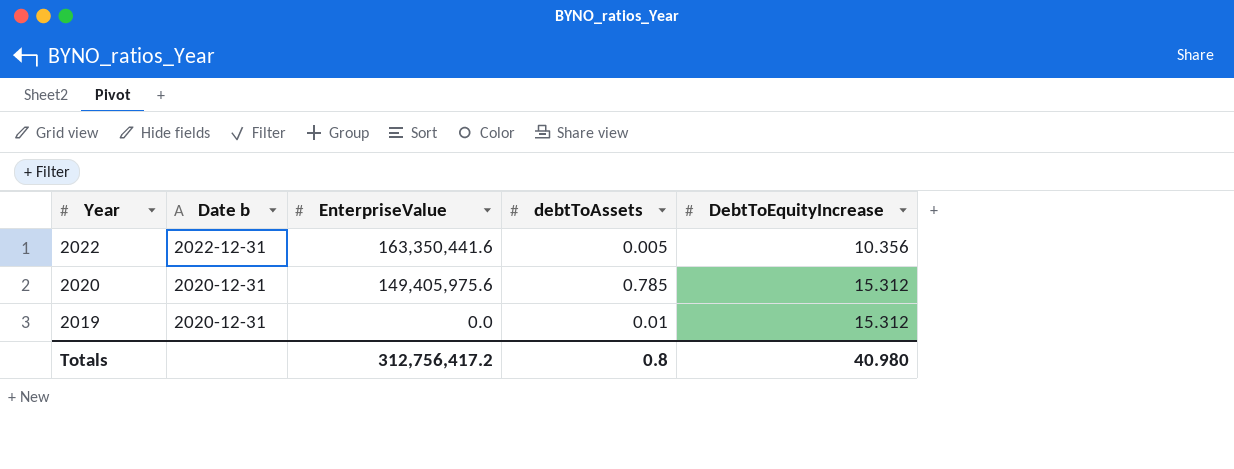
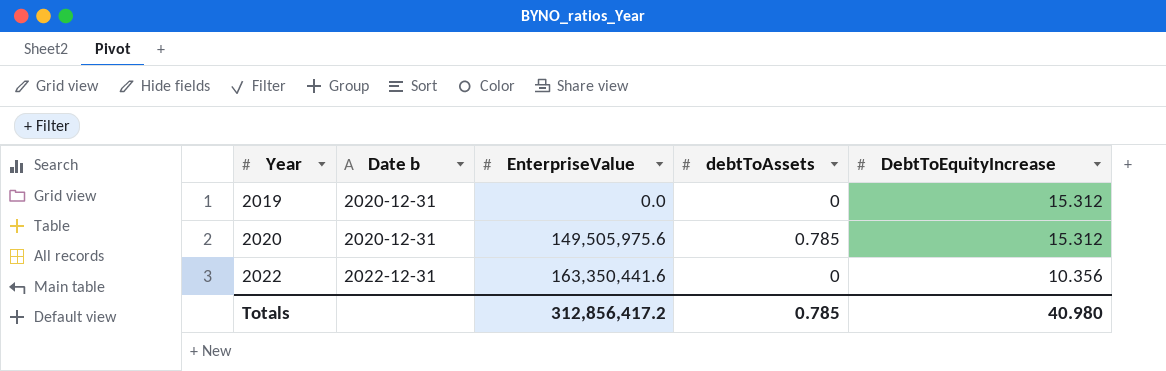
row order: Year descending -> Year ascending
2019 | debtToAssets: 0.01 -> 0
2020 | EnterpriseValue: 149,405,975.6 -> 149,505,975.6
2022 | debtToAssets: 0.005 -> 0
Totals | EnterpriseValue: 312,756,417.2 -> 312,856,417.2
Totals | debtToAssets: 0.8 -> 0.785

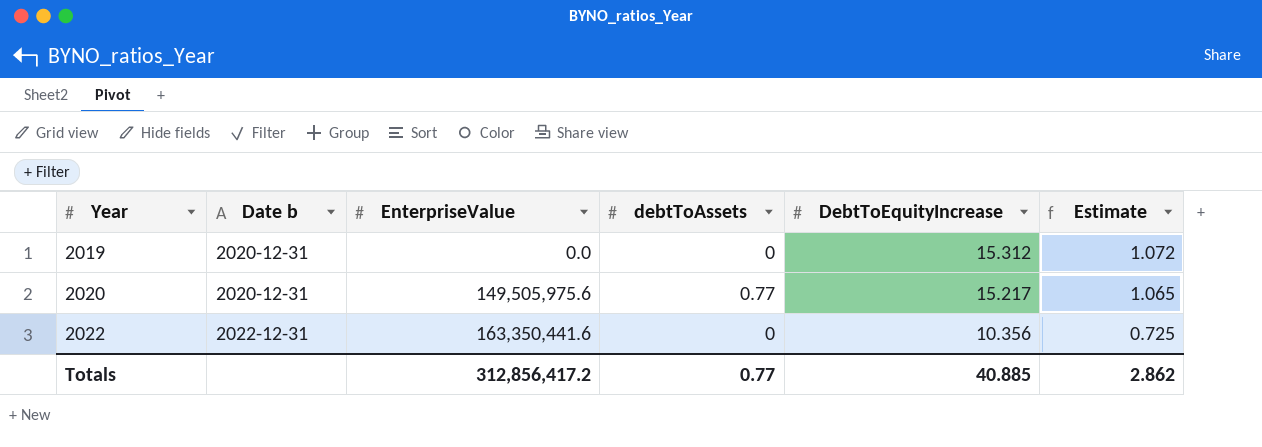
column Estimate | formula: none -> [DebtToEquityIncrease] * 0.07
2020 | debtToAssets: 0.785 -> 0.77
2020 | DebtToEquityIncrease: 15.312 -> 15.217
Totals | debtToAssets: 0.785 -> 0.77
Totals | DebtToEquityIncrease: 40.980 -> 40.885

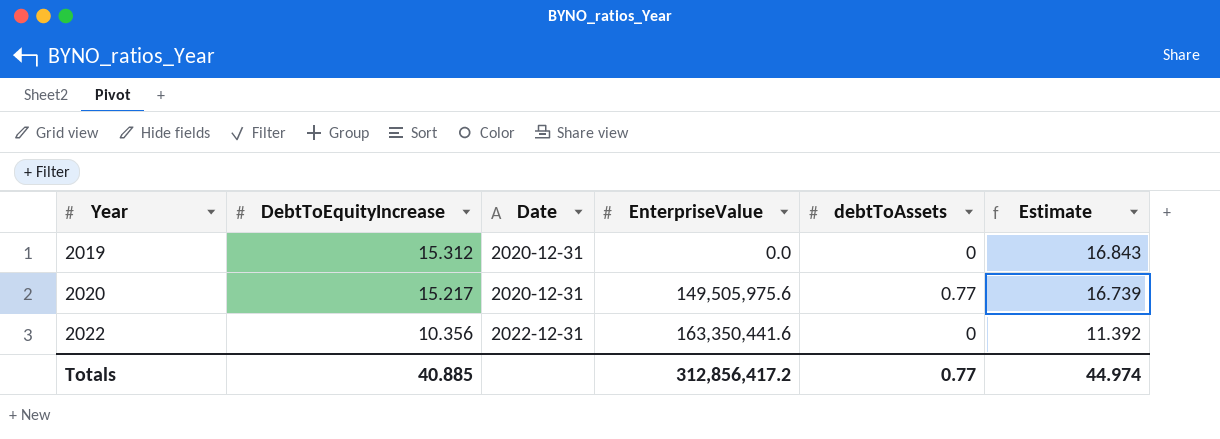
column DebtToEquityIncrease | position: 5 -> 2
column name: Date b -> Date
column Estimate | formula: [DebtToEquityIncrease] * 0.07 -> [DebtToEquityIncrease] * 1.1
Totals | Estimate: 2.862 -> 44.974

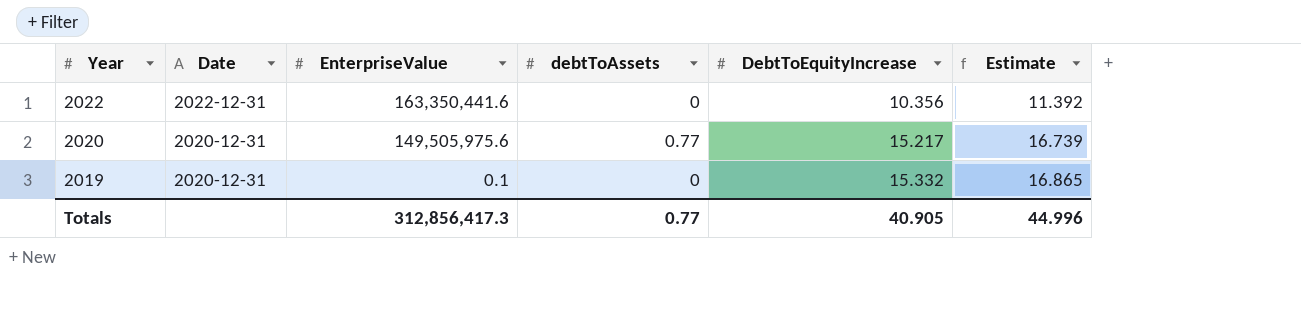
row order: Year ascending -> Year descending
column DebtToEquityIncrease | position: 2 -> 5
2019 | EnterpriseValue: 0.0 -> 0.1
2019 | DebtToEquityIncrease: 15.312 -> 15.332
2019 | Estimate: 16.843 -> 16.865
Totals | EnterpriseValue: 312,856,417.2 -> 312,856,417.3
Totals | DebtToEquityIncrease: 40.885 -> 40.905
Totals | Estimate: 44.974 -> 44.996

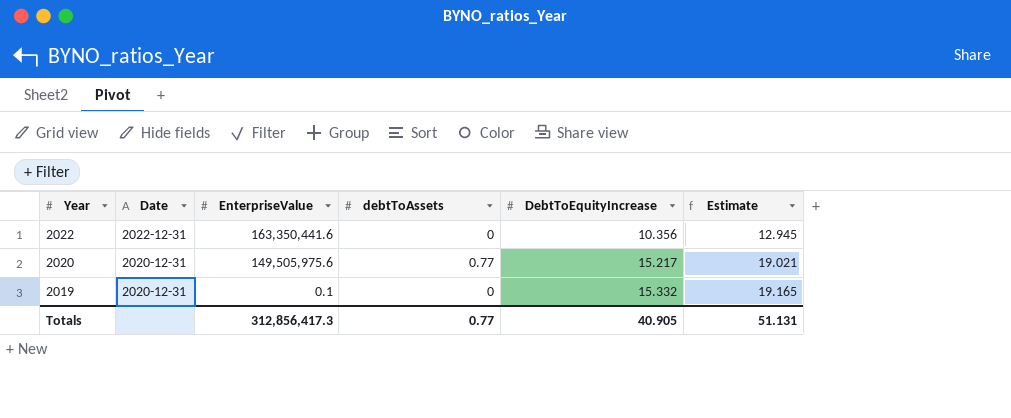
column Estimate | formula: [DebtToEquityIncrease] * 1.1 -> [DebtToEquityIncrease] * 1.25
Totals | Estimate: 44.996 -> 51.131

